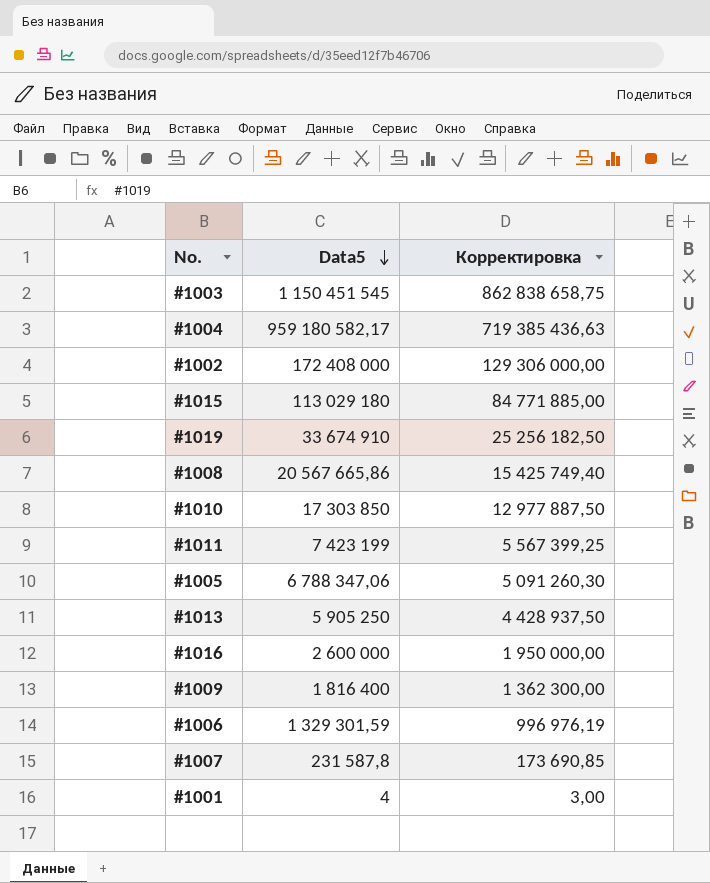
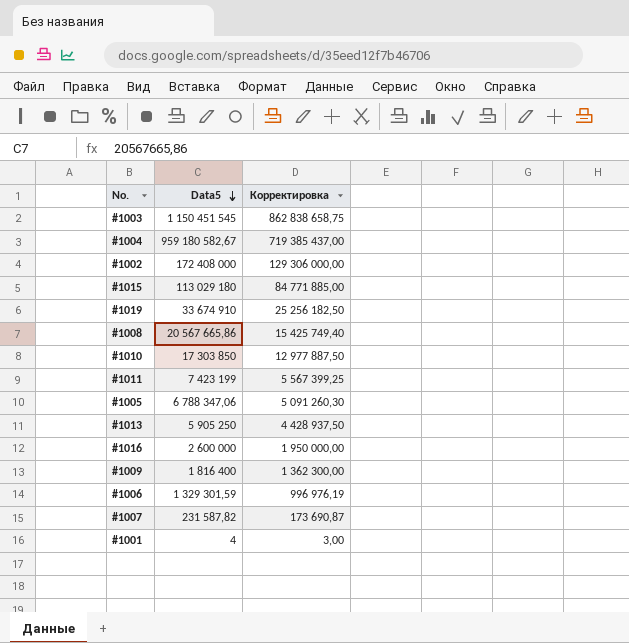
#1004 | Data5: 959 180 582,17 -> 959 180 582,67
#1004 | Корректировка: 719 385 436,63 -> 719 385 437,00
#1007 | Data5: 231 587,8 -> 231 587,82
#1007 | Корректировка: 173 690,85 -> 173 690,87

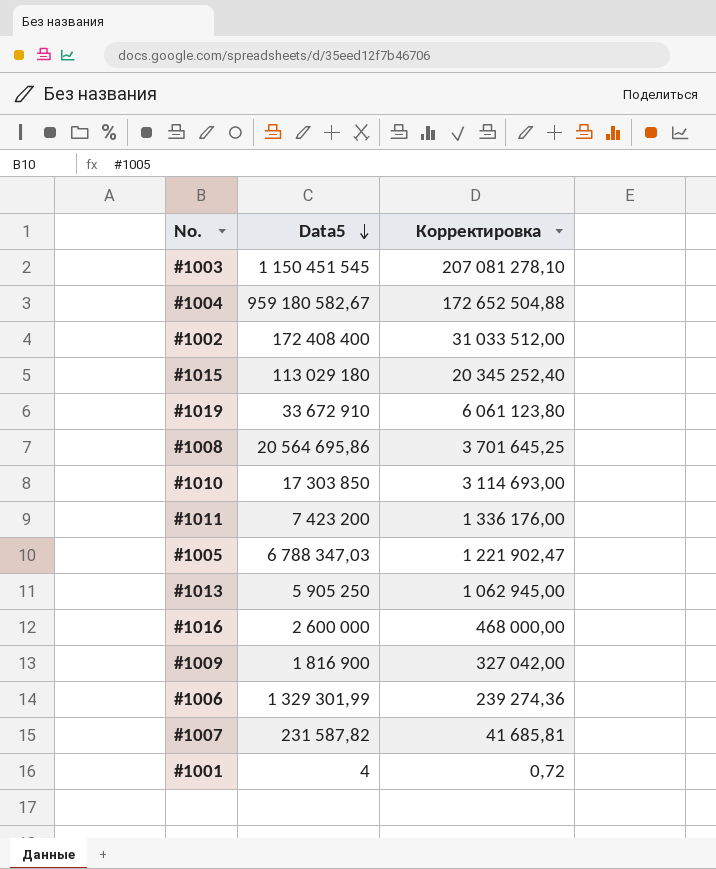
column Корректировка | formula: [Data5] * 0,75 -> [Data5] * 0,18
#1002 | Data5: 172 408 000 -> 172 408 400
#1019 | Data5: 33 674 910 -> 33 672 910
#1008 | Data5: 20 567 665,86 -> 20 564 695,86
#1011 | Data5: 7 423 199 -> 7 423 200
#1005 | Data5: 6 788 347,06 -> 6 788 347,03
#1009 | Data5: 1 816 400 -> 1 816 900
#1006 | Data5: 1 329 301,59 -> 1 329 301,99

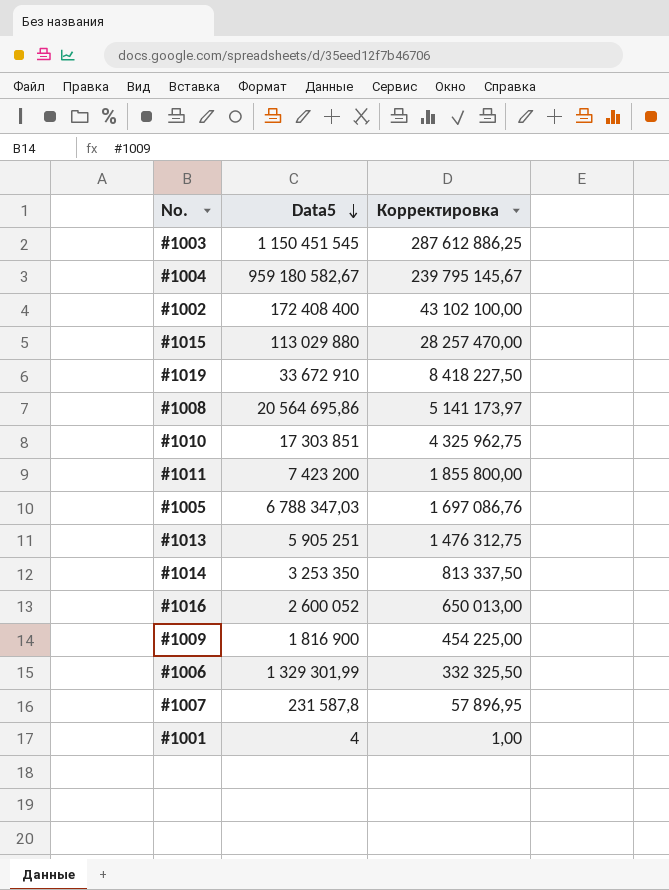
column Корректировка | formula: [Data5] * 0,18 -> [Data5] * 0,25
#1015 | Data5: 113 029 180 -> 113 029 880
#1010 | Data5: 17 303 850 -> 17 303 851
#1013 | Data5: 5 905 250 -> 5 905 251
row #1014: none -> 3 253 350 | 813 337,50
#1016 | Data5: 2 600 000 -> 2 600 052
#1007 | Data5: 231 587,82 -> 231 587,8

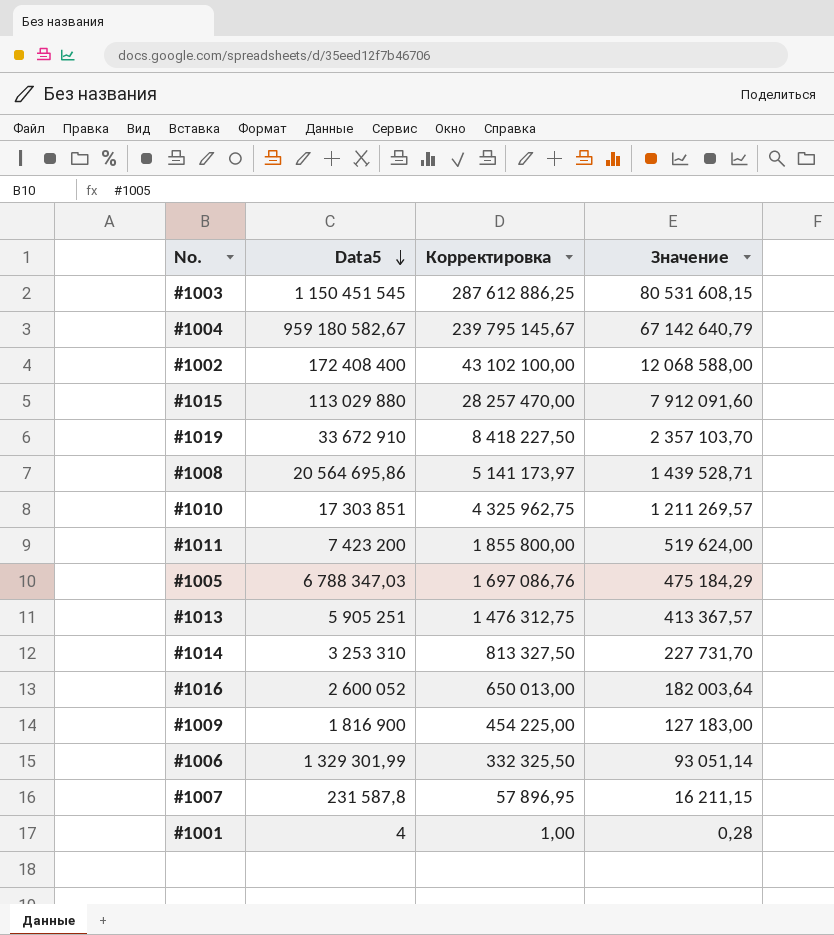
column Значение | formula: none -> [Data5] * 0,07
#1014 | Data5: 3 253 350 -> 3 253 310
#1014 | Корректировка: 813 337,50 -> 813 327,50

